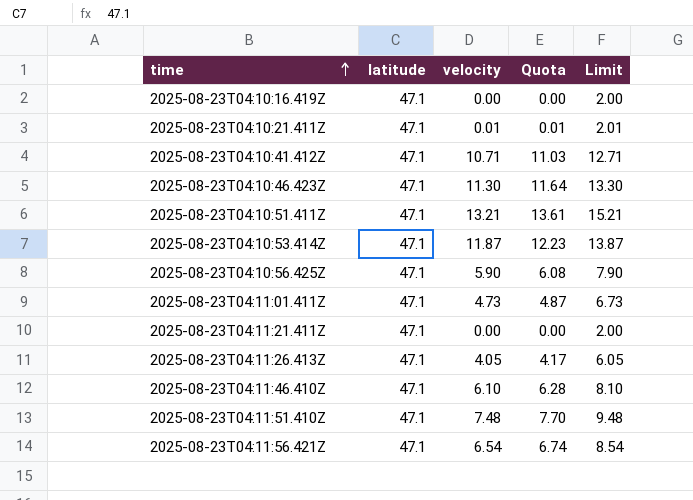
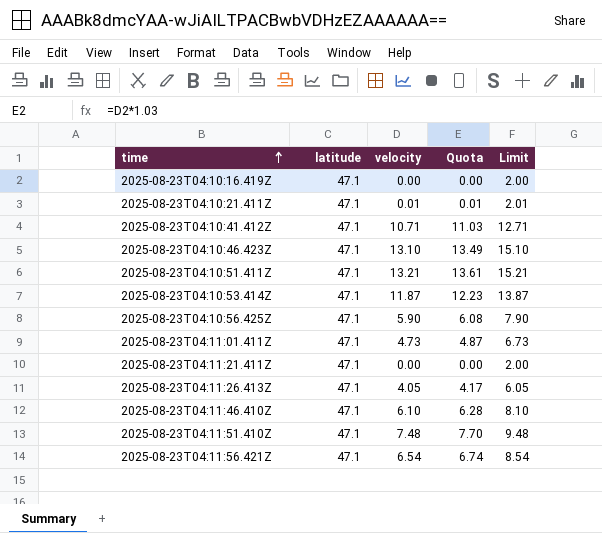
2025-08-23T04:10:46.423Z | velocity: 11.30 -> 13.10
2025-08-23T04:10:46.423Z | Quota: 11.64 -> 13.49
2025-08-23T04:10:46.423Z | Limit: 13.30 -> 15.10

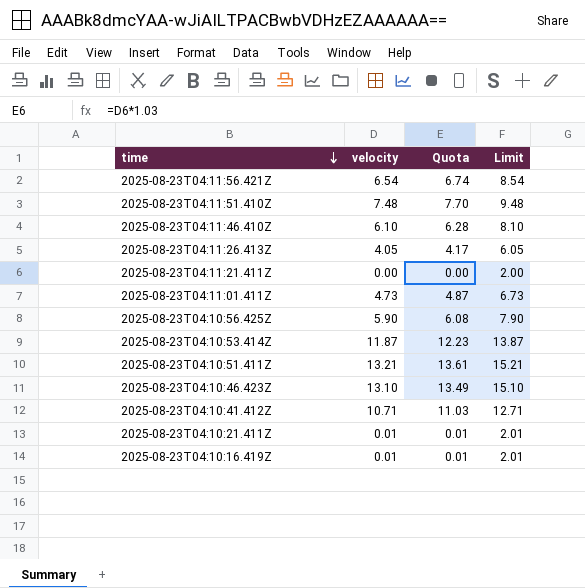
row order: time ascending -> time descending
column latitude | position: 2 -> none
2025-08-23T04:10:16.419Z | velocity: 0.00 -> 0.01
2025-08-23T04:10:16.419Z | Quota: 0.00 -> 0.01
2025-08-23T04:10:16.419Z | Limit: 2.00 -> 2.01

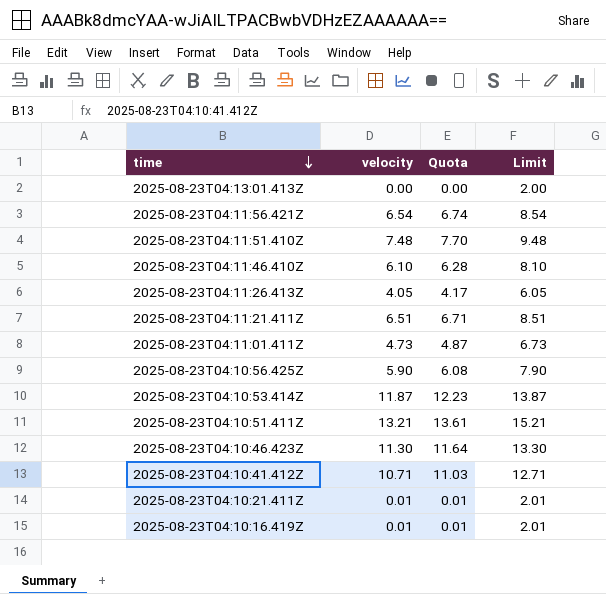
row 2025-08-23T04:13:01.413Z: none -> 0.00 | 0.00 | 2.00
2025-08-23T04:11:21.411Z | velocity: 0.00 -> 6.51
2025-08-23T04:11:21.411Z | Quota: 0.00 -> 6.71
2025-08-23T04:11:21.411Z | Limit: 2.00 -> 8.51
2025-08-23T04:10:46.423Z | velocity: 13.10 -> 11.30
2025-08-23T04:10:46.423Z | Quota: 13.49 -> 11.64
2025-08-23T04:10:46.423Z | Limit: 15.10 -> 13.30

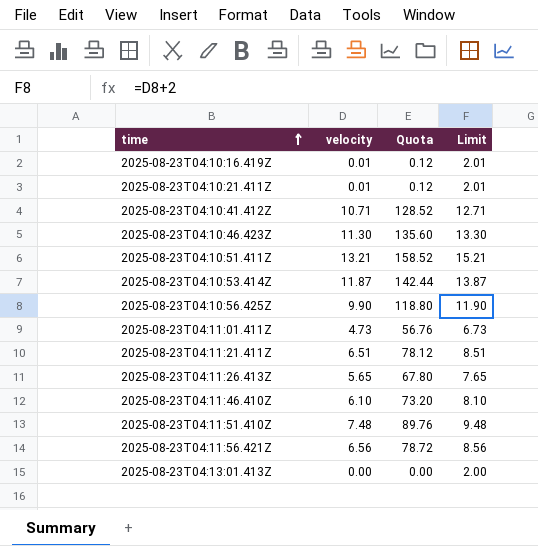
row order: time descending -> time ascending
column Quota | formula: [velocity] * 1.03 -> [velocity] * 12
2025-08-23T04:10:56.425Z | velocity: 5.90 -> 9.90
2025-08-23T04:10:56.425Z | Limit: 7.90 -> 11.90
2025-08-23T04:11:26.413Z | velocity: 4.05 -> 5.65
2025-08-23T04:11:26.413Z | Limit: 6.05 -> 7.65
2025-08-23T04:11:56.421Z | velocity: 6.54 -> 6.56
2025-08-23T04:11:56.421Z | Limit: 8.54 -> 8.56

